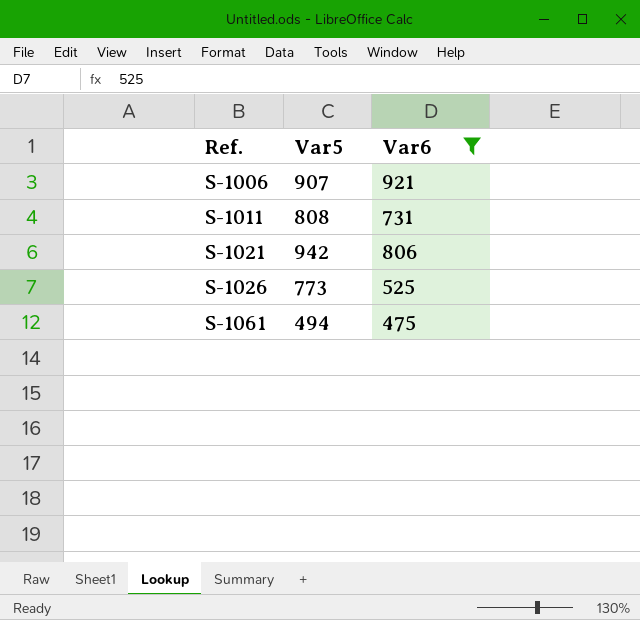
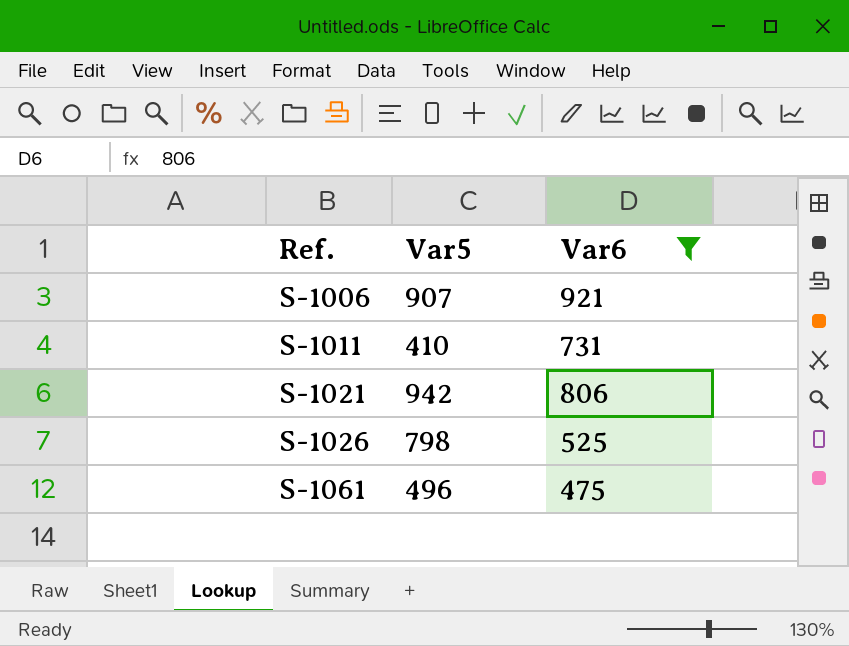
S-1011 | Var5: 808 -> 410
S-1026 | Var5: 773 -> 798
S-1061 | Var5: 494 -> 496

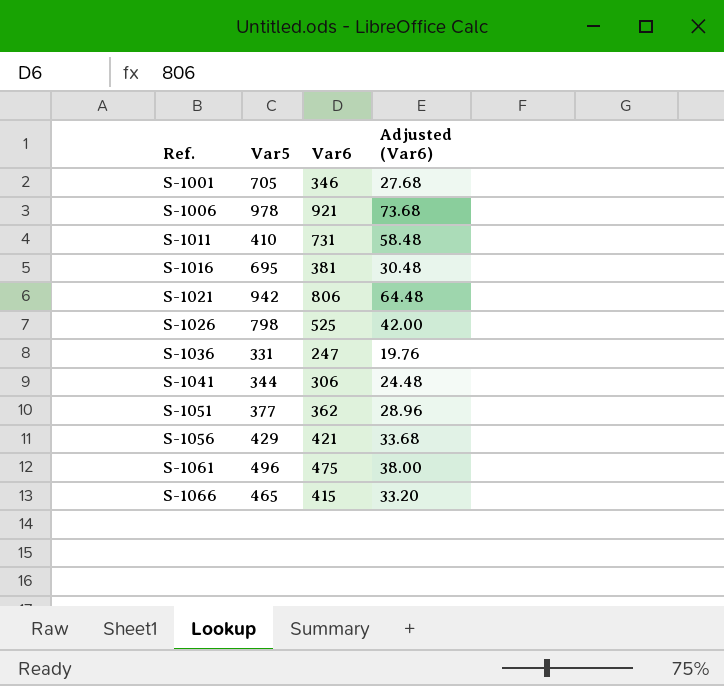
filter: Var6 >= 475 -> none
column Adjusted (Var6) | formula: none -> [Var6] * 0.08
S-1006 | Var5: 907 -> 978

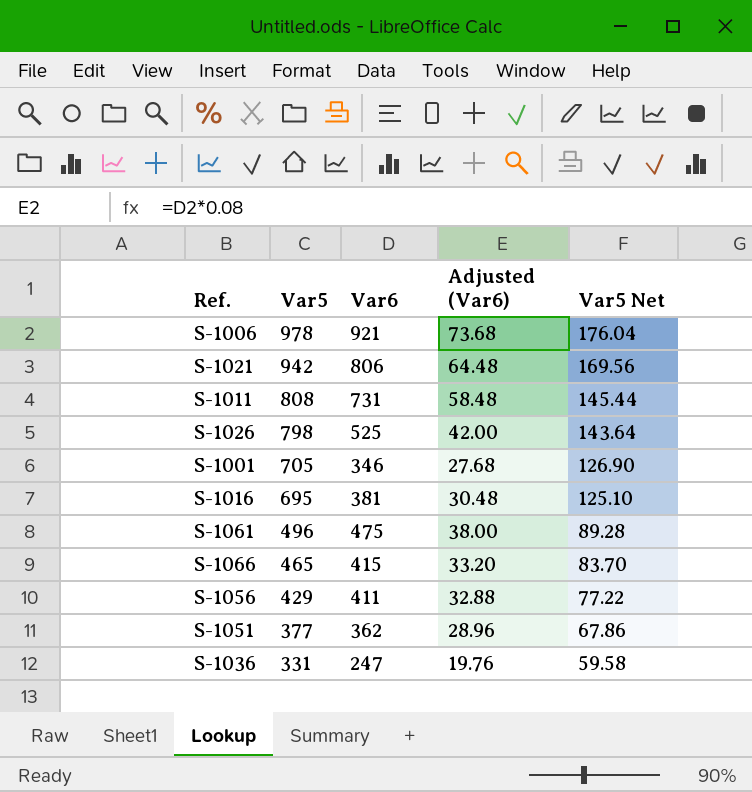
row order: Ref. ascending -> Var5 descending
column Var5 Net | formula: none -> [Var5] * 0.18
row S-1041: 344 | 306 | 24.48 -> none
S-1011 | Var5: 410 -> 808
S-1056 | Var6: 421 -> 411
S-1056 | Adjusted (Var6): 33.68 -> 32.88

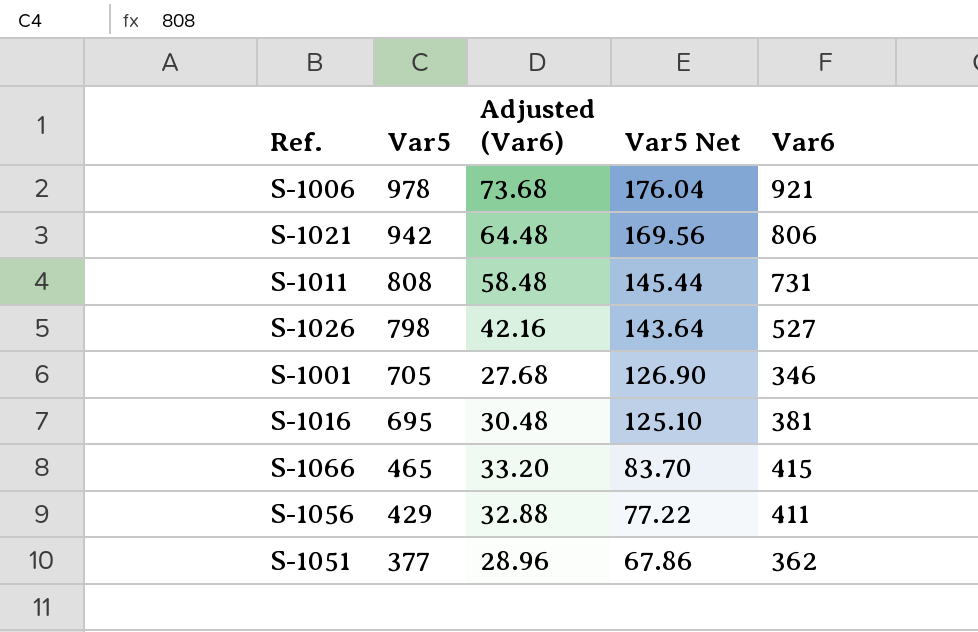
column Var6 | position: 3 -> 5
row S-1061: 496 | 475 | 38.00 | 89.28 -> none
row S-1036: 331 | 247 | 19.76 | 59.58 -> none
S-1026 | Adjusted (Var6): 42.00 -> 42.16
S-1026 | Var6: 525 -> 527

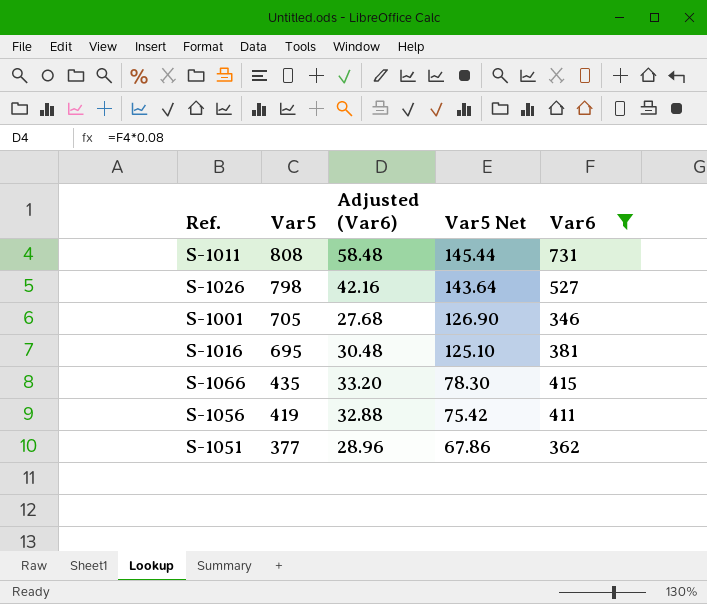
filter: none -> Var6 <= 731
S-1066 | Var5: 465 -> 435
S-1066 | Var5 Net: 83.70 -> 78.30
S-1056 | Var5: 429 -> 419
S-1056 | Var5 Net: 77.22 -> 75.42

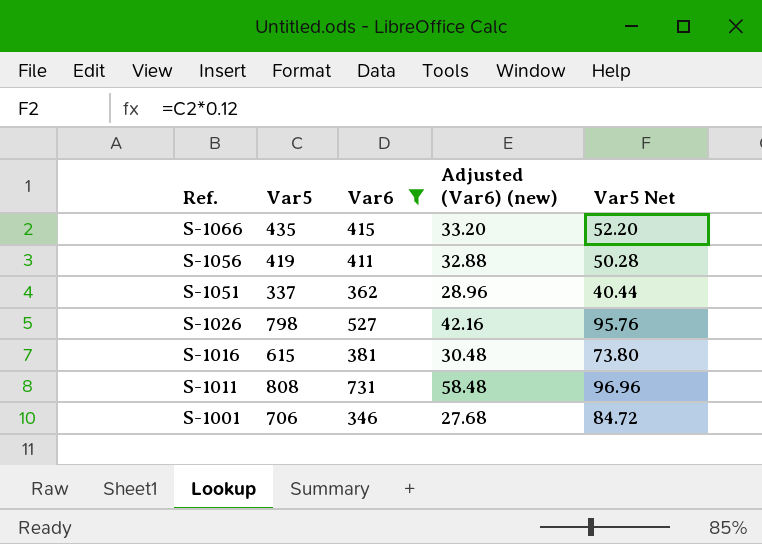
row order: Var5 descending -> Ref. descending
column Var6 | position: 5 -> 3
column name: Adjusted (Var6) -> Adjusted (Var6) (new)
column Var5 Net | formula: [Var5] * 0.18 -> [Var5] * 0.12
S-1051 | Var5: 377 -> 337
S-1016 | Var5: 695 -> 615
S-1001 | Var5: 705 -> 706

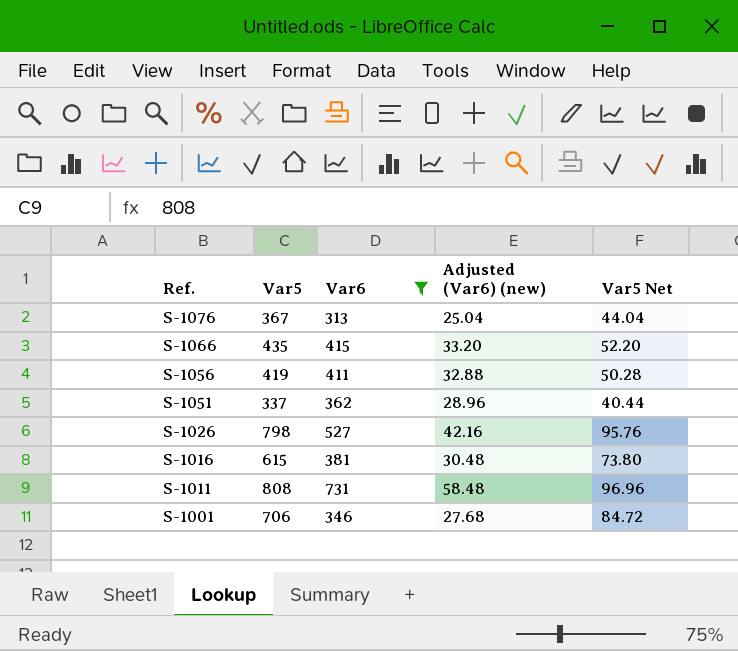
row S-1076: none -> 367 | 313 | 25.04 | 44.04

